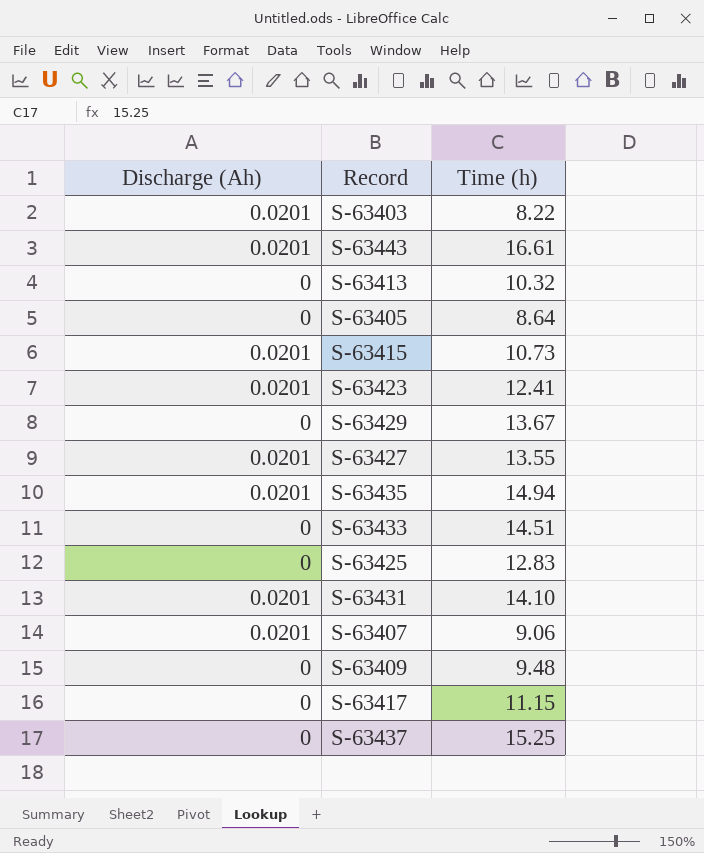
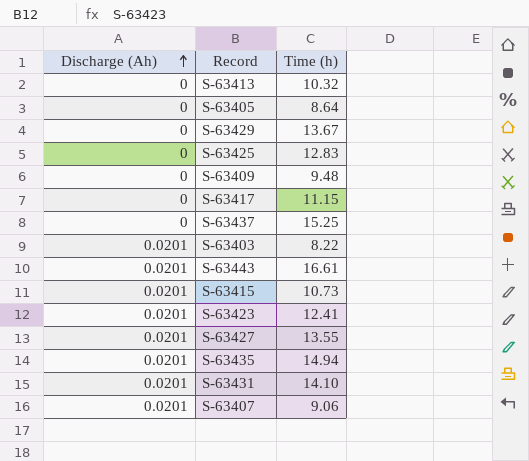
row order: none -> Discharge (Ah) ascending
row S-63433: 0 | 14.51 -> none

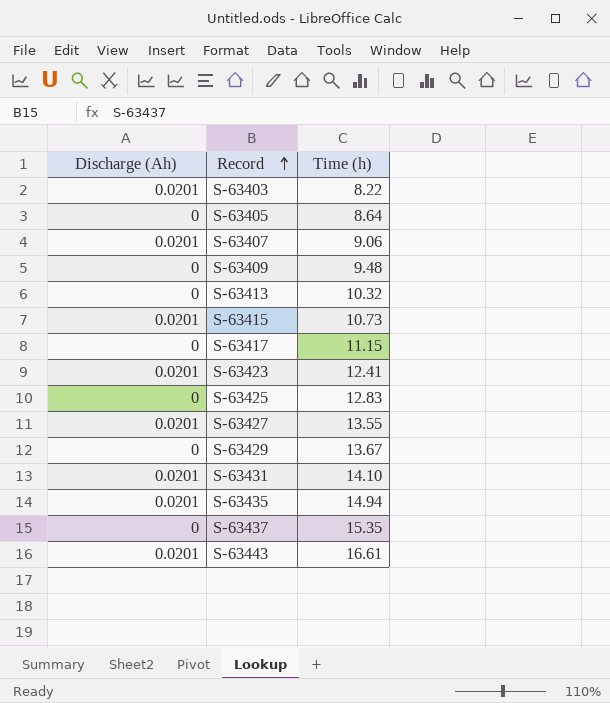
row order: Discharge (Ah) ascending -> Record ascending
S-63437 | Time (h): 15.25 -> 15.35

